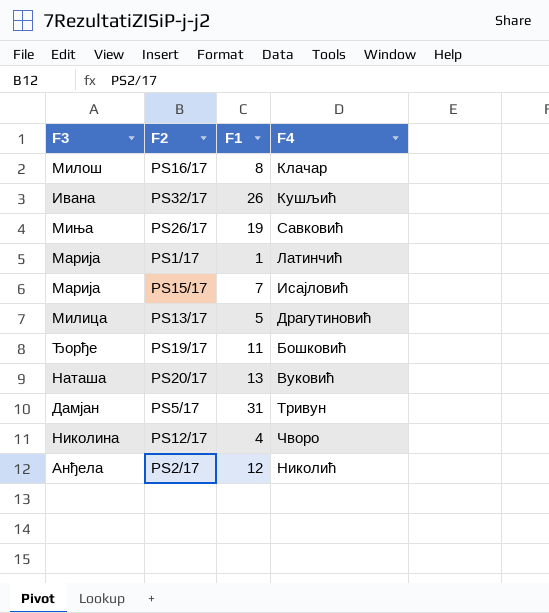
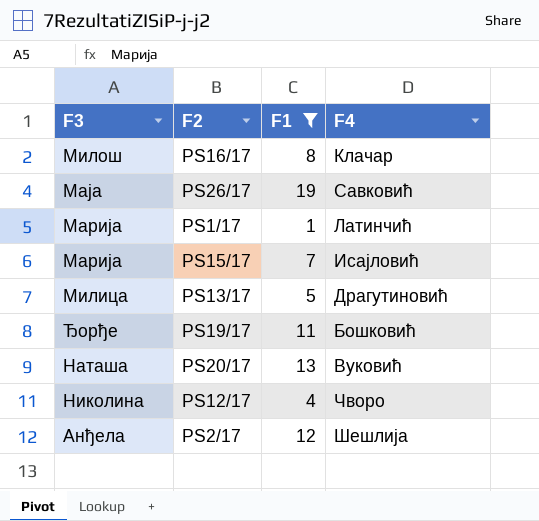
filter: none -> F1 <= 19
PS26/17 | F3: Миња -> Маја
PS2/17 | F4: Николић -> Шешлија

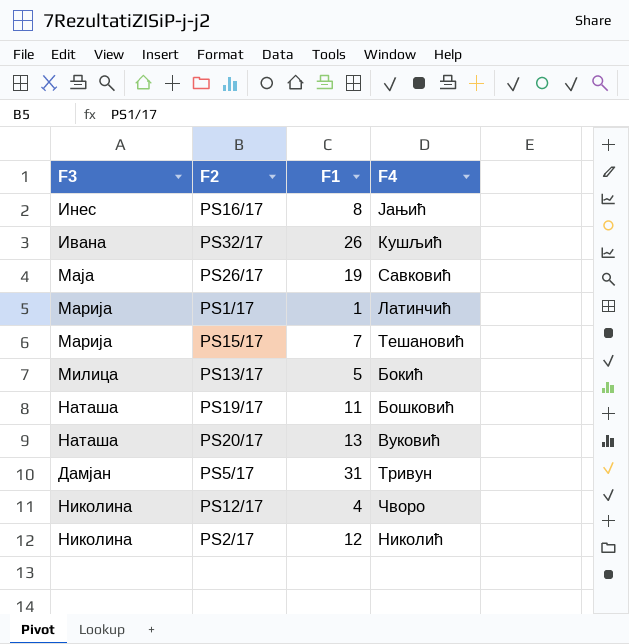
filter: F1 <= 19 -> none
PS16/17 | F3: Милош -> Инес
PS16/17 | F4: Клачар -> Јањић
PS15/17 | F4: Исајловић -> Тешановић
PS13/17 | F4: Драгутиновић -> Бокић
PS19/17 | F3: Ђорђе -> Наташа
PS2/17 | F3: Анђела -> Николина
PS2/17 | F4: Шешлија -> Николић

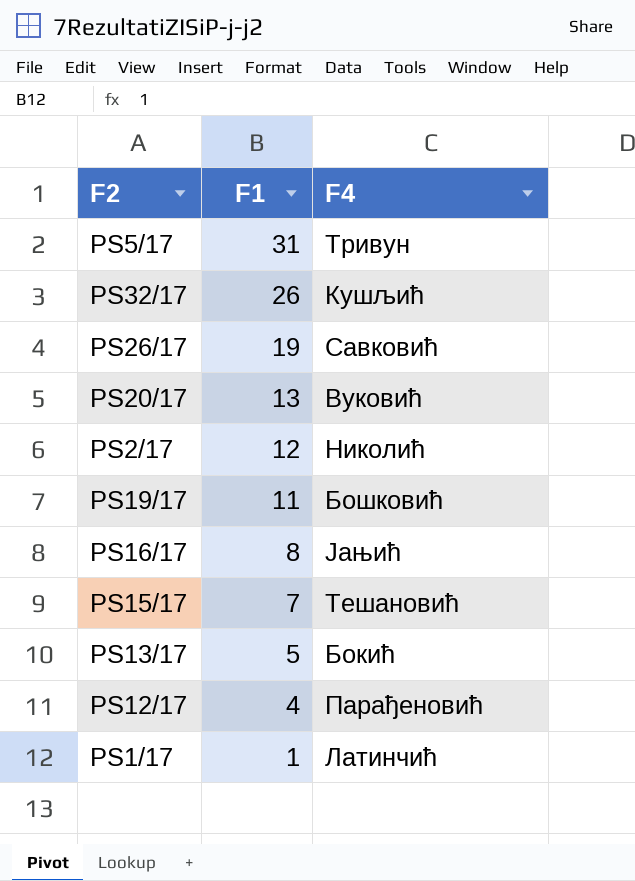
row order: none -> F1 descending
column F3 | position: 1 -> none
PS12/17 | F4: Чворо -> Парађеновић

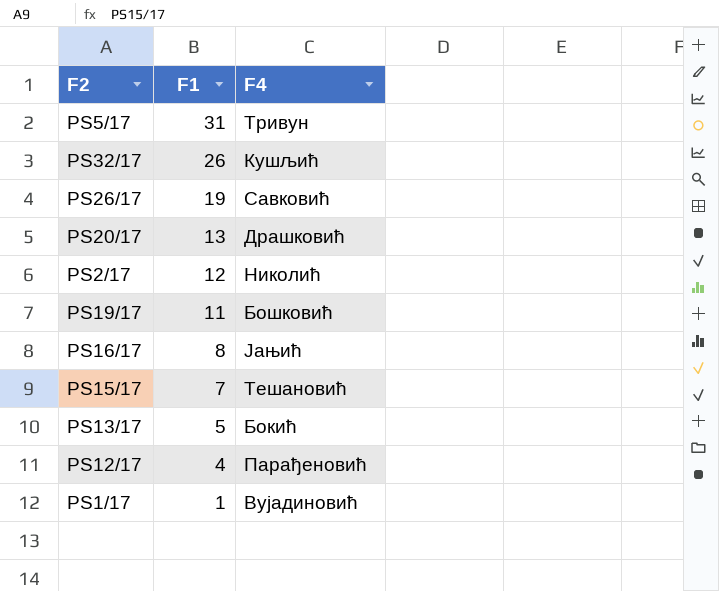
PS20/17 | F4: Вуковић -> Драшковић
PS1/17 | F4: Латинчић -> Вујадиновић

